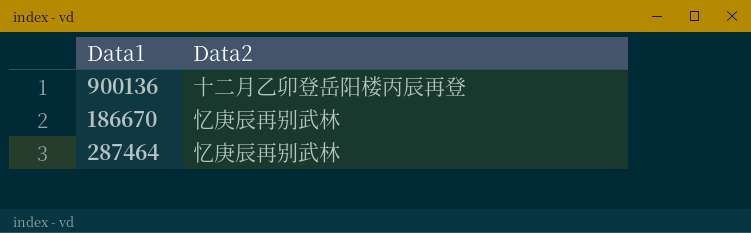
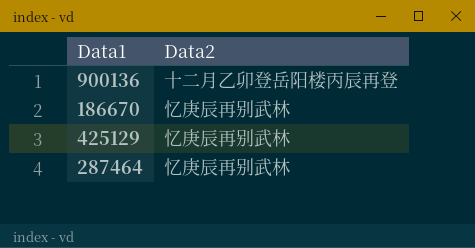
row 425129: none -> 忆庚辰再别武林

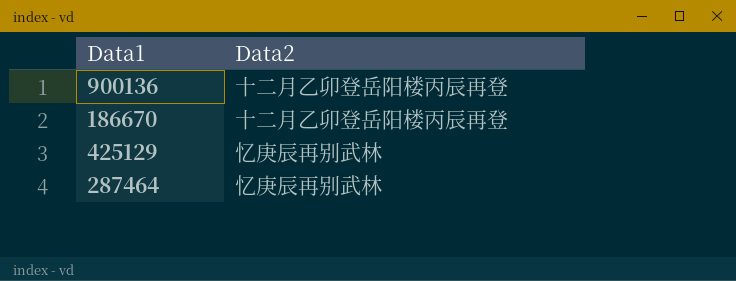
186670 | Data2: 忆庚辰再别武林 -> 十二月乙卯登岳阳楼丙辰再登

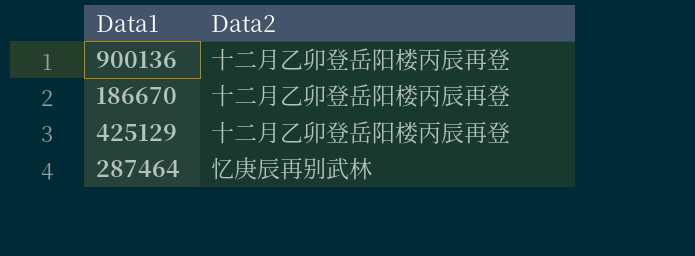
425129 | Data2: 忆庚辰再别武林 -> 十二月乙卯登岳阳楼丙辰再登

